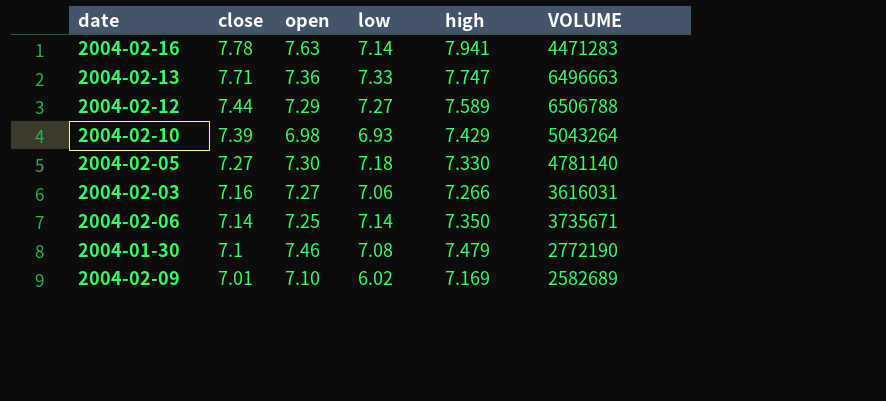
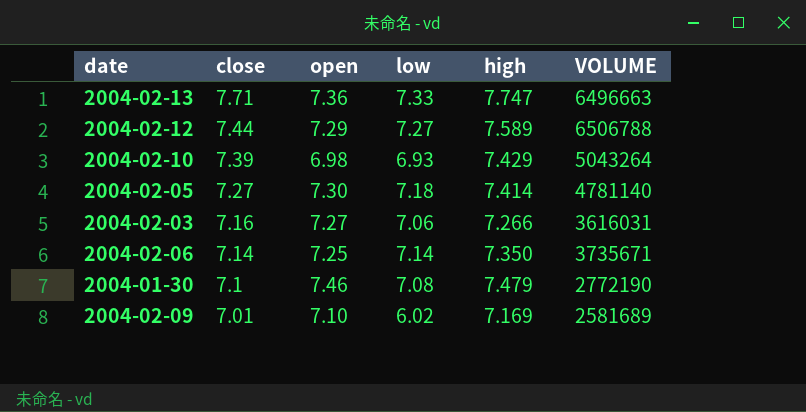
row 2004-02-16: 7.78 | 7.63 | 7.14 | 7.941 | 4471283 -> none
2004-02-05 | high: 7.330 -> 7.414
2004-02-09 | VOLUME: 2582689 -> 2581689

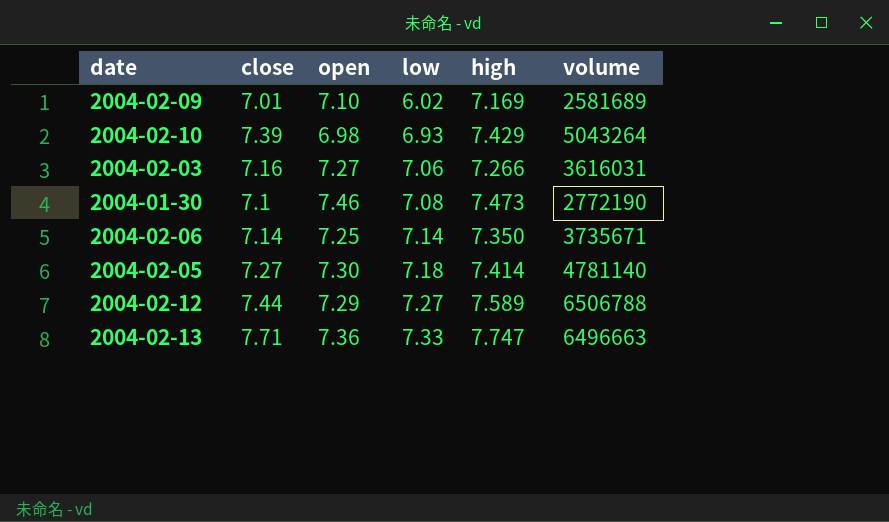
row order: close descending -> low ascending
column name: VOLUME -> volume
2004-01-30 | high: 7.479 -> 7.473

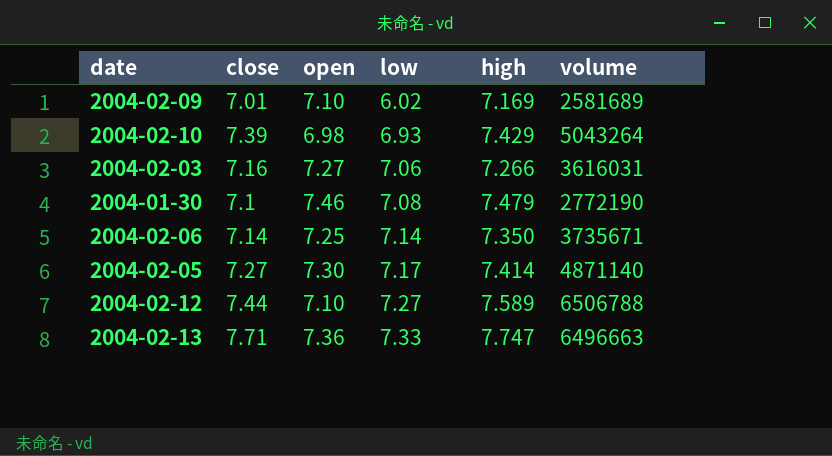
2004-01-30 | high: 7.473 -> 7.479
2004-02-05 | low: 7.18 -> 7.17
2004-02-05 | volume: 4781140 -> 4871140
2004-02-12 | open: 7.29 -> 7.10

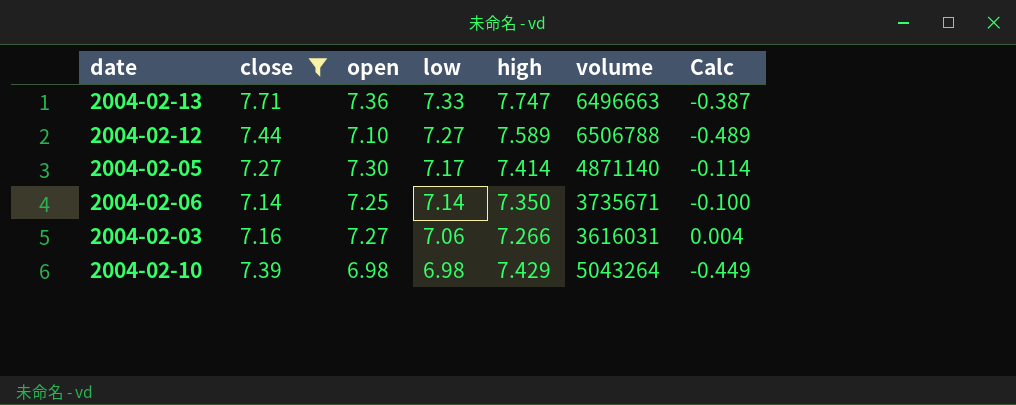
filter: none -> close >= 7.14
row order: low ascending -> low descending
column Calc | formula: none -> [open] - [high]
2004-02-10 | low: 6.93 -> 6.98

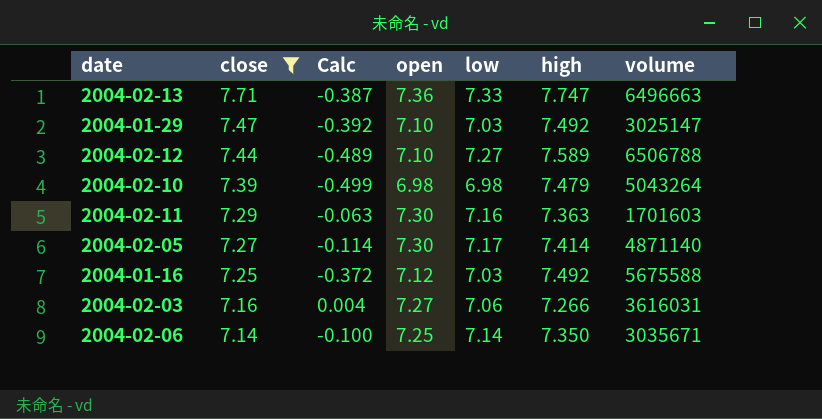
row order: low descending -> close descending
column Calc | position: 7 -> 3
row 2004-01-29: none -> 7.47 | -0.392 | 7.10 | 7.03 | 7.492 | 3025147
2004-02-10 | Calc: -0.449 -> -0.499
2004-02-10 | high: 7.429 -> 7.479
row 2004-02-11: none -> 7.29 | -0.063 | 7.30 | 7.16 | 7.363 | 1701603
row 2004-01-16: none -> 7.25 | -0.372 | 7.12 | 7.03 | 7.492 | 5675588
2004-02-06 | volume: 3735671 -> 3035671

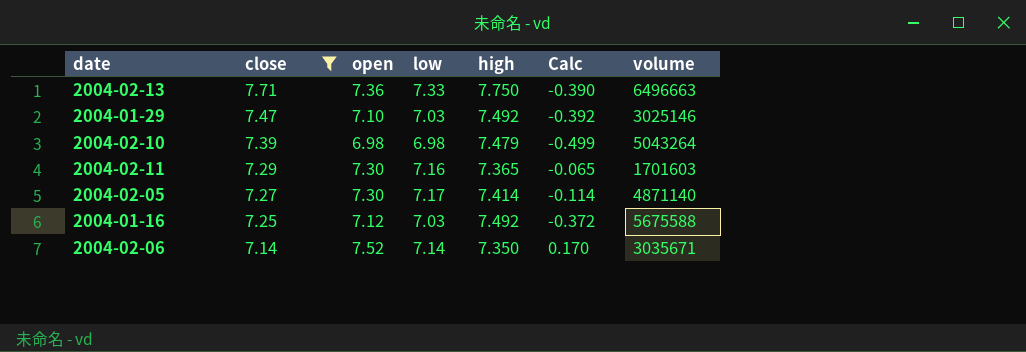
column Calc | position: 3 -> 6
row 2004-02-12: 7.44 | -0.489 | 7.10 | 7.27 | 7.589 | 6506788 -> none
row 2004-02-03: 7.16 | 0.004 | 7.27 | 7.06 | 7.266 | 3616031 -> none
2004-02-13 | high: 7.747 -> 7.750
2004-02-13 | Calc: -0.387 -> -0.390
2004-01-29 | volume: 3025147 -> 3025146
2004-02-11 | high: 7.363 -> 7.365
2004-02-11 | Calc: -0.063 -> -0.065
2004-02-06 | open: 7.25 -> 7.52
2004-02-06 | Calc: -0.100 -> 0.170

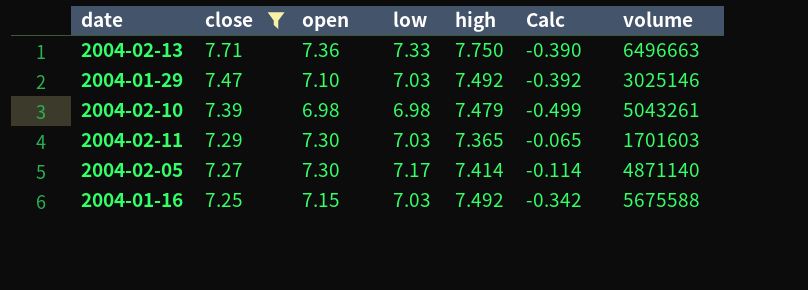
row 2004-02-06: 7.14 | 7.52 | 7.14 | 7.350 | 0.170 | 3035671 -> none
2004-02-10 | volume: 5043264 -> 5043261
2004-02-11 | low: 7.16 -> 7.03
2004-01-16 | open: 7.12 -> 7.15
2004-01-16 | Calc: -0.372 -> -0.342

